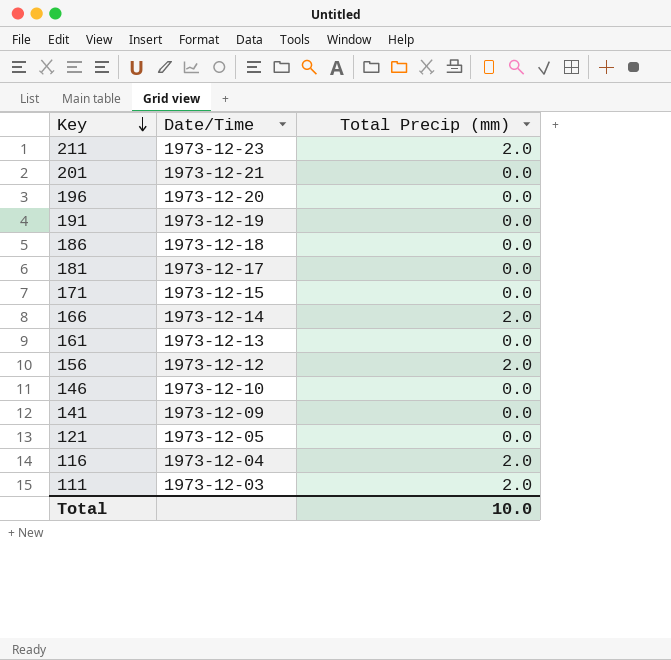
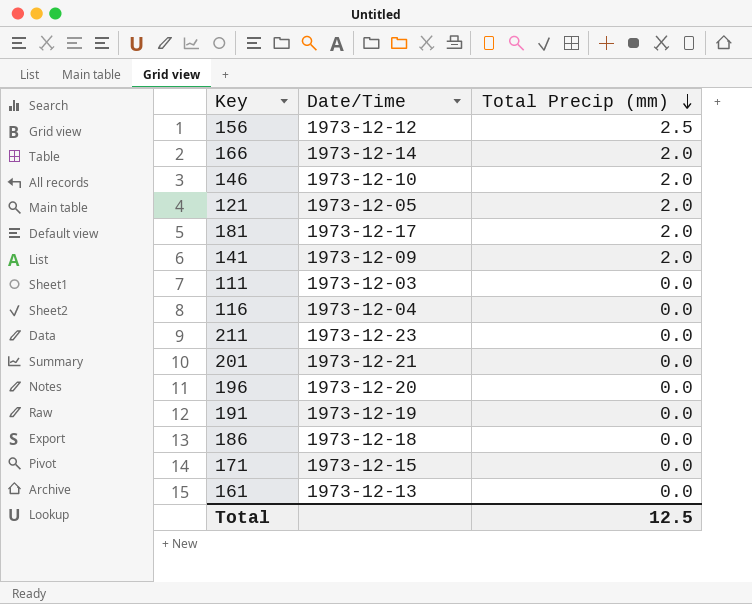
row order: Key descending -> Total Precip (mm) descending
156 | Total Precip (mm): 2.0 -> 2.5
146 | Total Precip (mm): 0.0 -> 2.0
121 | Total Precip (mm): 0.0 -> 2.0
181 | Total Precip (mm): 0.0 -> 2.0
141 | Total Precip (mm): 0.0 -> 2.0
111 | Total Precip (mm): 2.0 -> 0.0
116 | Total Precip (mm): 2.0 -> 0.0
211 | Total Precip (mm): 2.0 -> 0.0
Total | Total Precip (mm): 10.0 -> 12.5

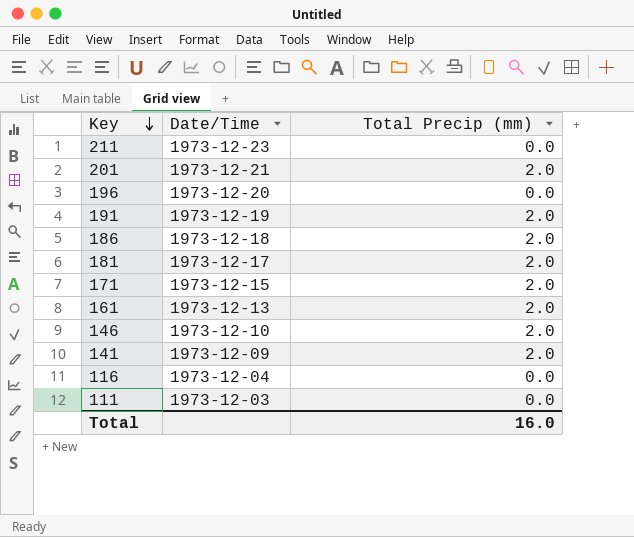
row order: Total Precip (mm) descending -> Key descending
row 156: 1973-12-12 | 2.5 -> none
row 166: 1973-12-14 | 2.0 -> none
row 121: 1973-12-05 | 2.0 -> none
201 | Total Precip (mm): 0.0 -> 2.0
191 | Total Precip (mm): 0.0 -> 2.0
186 | Total Precip (mm): 0.0 -> 2.0
171 | Total Precip (mm): 0.0 -> 2.0
161 | Total Precip (mm): 0.0 -> 2.0
Total | Total Precip (mm): 12.5 -> 16.0

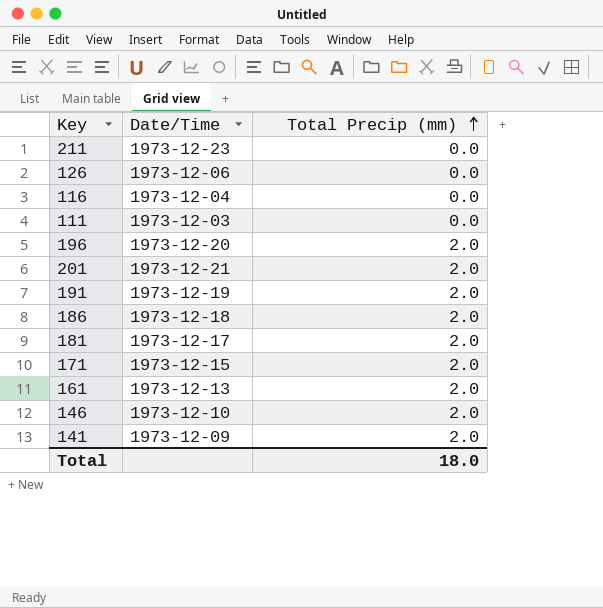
row order: Key descending -> Total Precip (mm) ascending
row 126: none -> 1973-12-06 | 0.0
196 | Total Precip (mm): 0.0 -> 2.0
Total | Total Precip (mm): 16.0 -> 18.0

